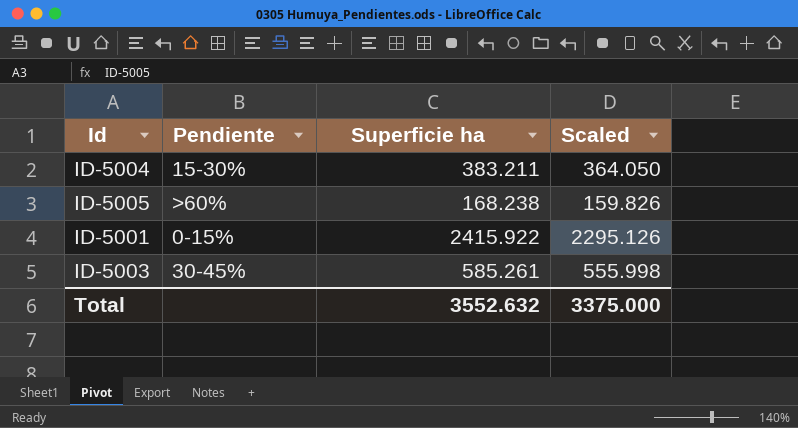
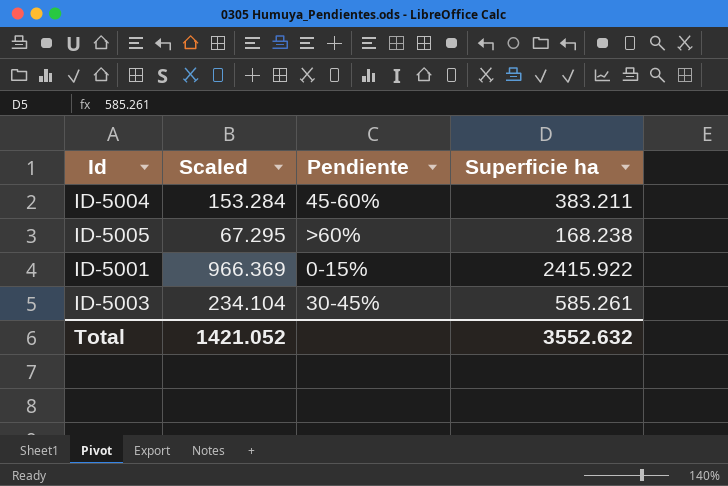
column Scaled | formula: [Superficie ha] * 0.95 -> [Superficie ha] * 0.4
column Scaled | position: 4 -> 2
ID-5004 | Pendiente: 15-30% -> 45-60%
Total | Scaled: 3375.000 -> 1421.052

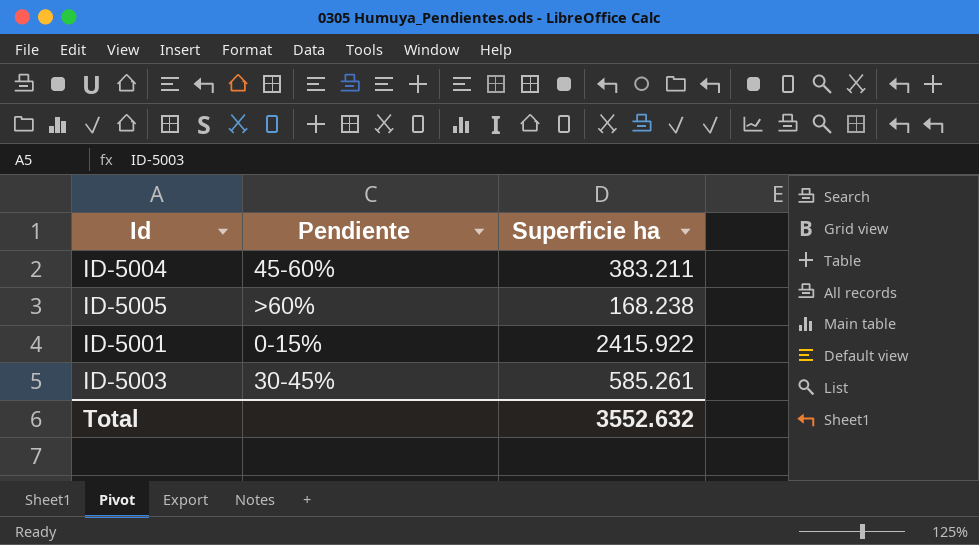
column Scaled | formula: [Superficie ha] * 0.4 -> none

